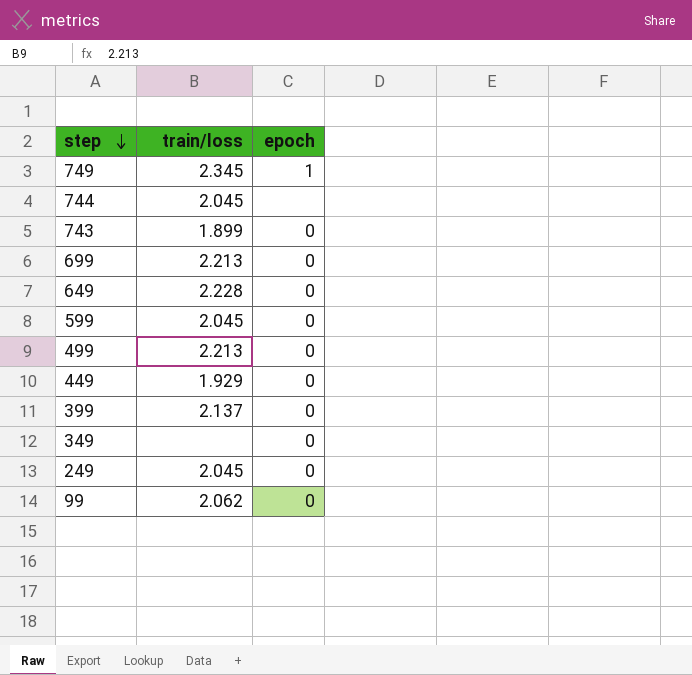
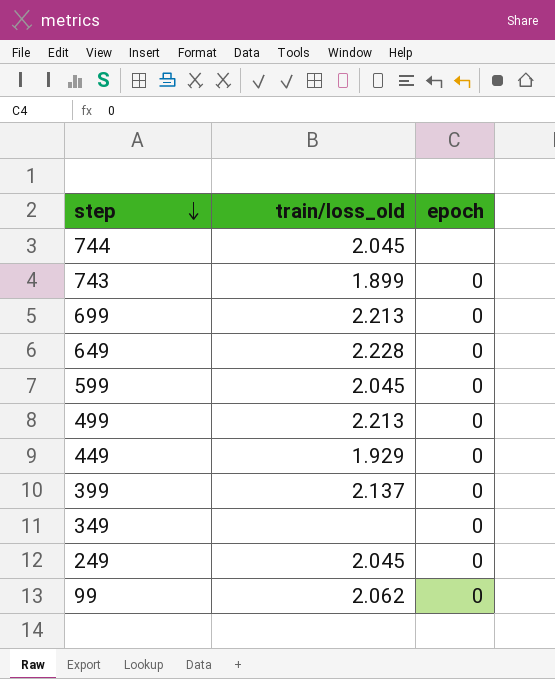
column name: train/loss -> train/loss_old
row 749: 2.345 | 1 -> none

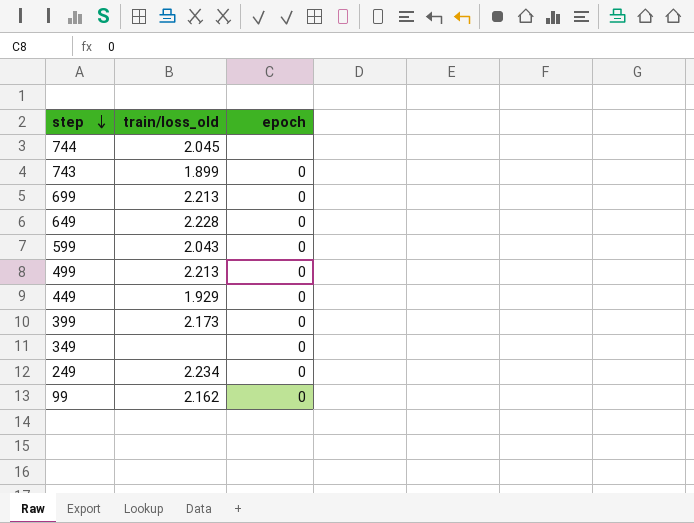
599 | train/loss_old: 2.045 -> 2.043
399 | train/loss_old: 2.137 -> 2.173
249 | train/loss_old: 2.045 -> 2.234
99 | train/loss_old: 2.062 -> 2.162

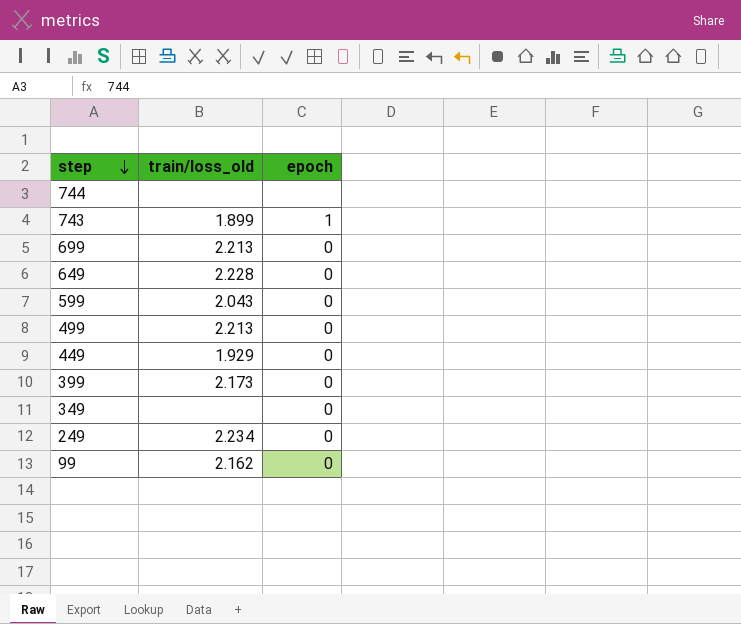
744 | train/loss_old: 2.045 -> none
743 | epoch: 0 -> 1

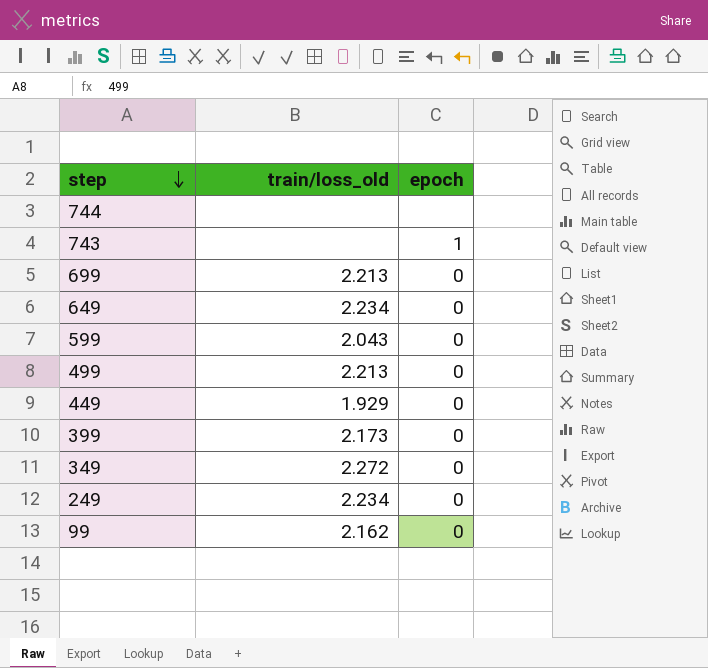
743 | train/loss_old: 1.899 -> none
649 | train/loss_old: 2.228 -> 2.234
349 | train/loss_old: none -> 2.272

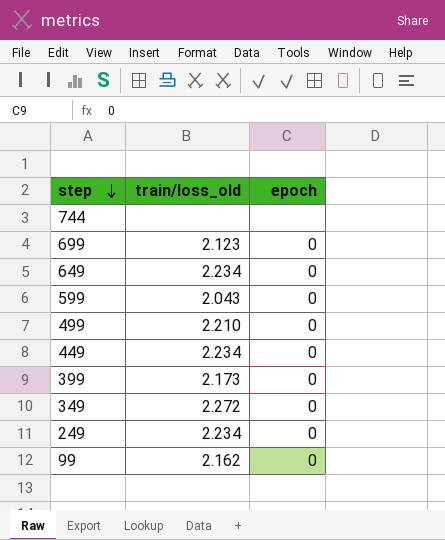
row 743: none | 1 -> none
699 | train/loss_old: 2.213 -> 2.123
499 | train/loss_old: 2.213 -> 2.210
449 | train/loss_old: 1.929 -> 2.234

